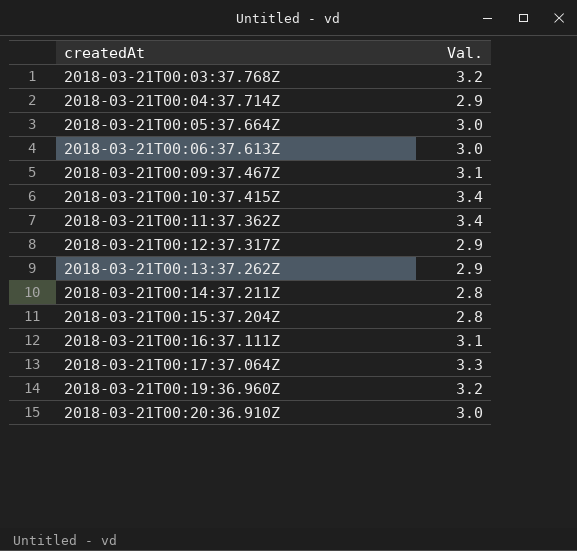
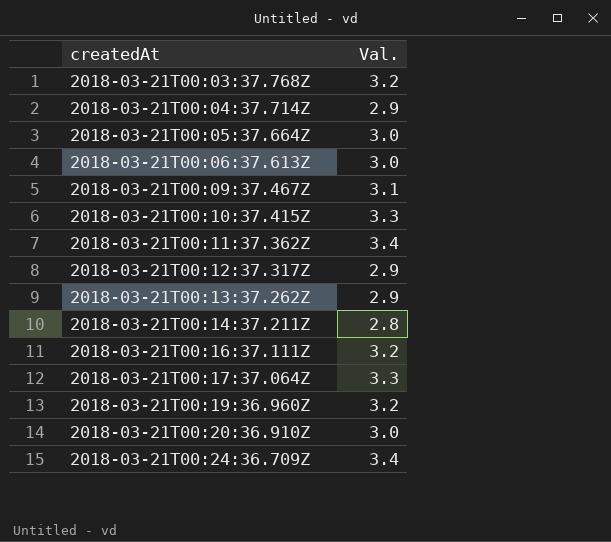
row 2018-03-21T00:15:37.204Z: 2.8 -> none
2018-03-21T00:10:37.415Z | Val.: 3.4 -> 3.3
2018-03-21T00:16:37.111Z | Val.: 3.1 -> 3.2
row 2018-03-21T00:24:36.709Z: none -> 3.4

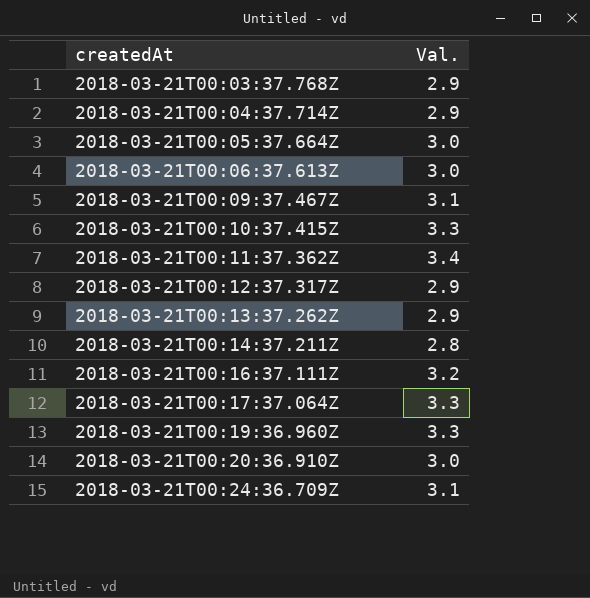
2018-03-21T00:03:37.768Z | Val.: 3.2 -> 2.9
2018-03-21T00:19:36.960Z | Val.: 3.2 -> 3.3
2018-03-21T00:24:36.709Z | Val.: 3.4 -> 3.1

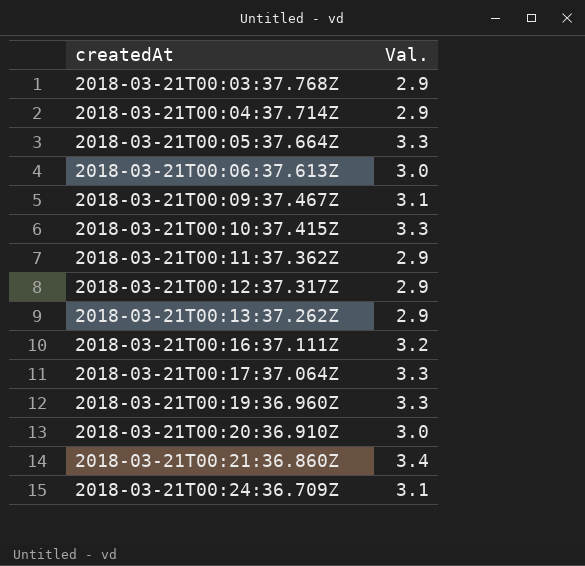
row 2018-03-21T00:14:37.211Z: 2.8 -> none
2018-03-21T00:05:37.664Z | Val.: 3.0 -> 3.3
2018-03-21T00:11:37.362Z | Val.: 3.4 -> 2.9
row 2018-03-21T00:21:36.860Z: none -> 3.4

